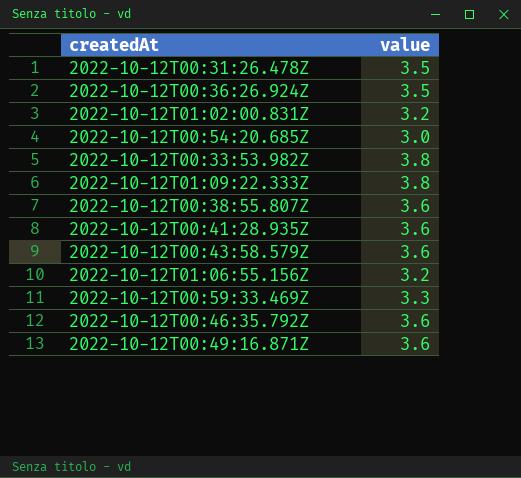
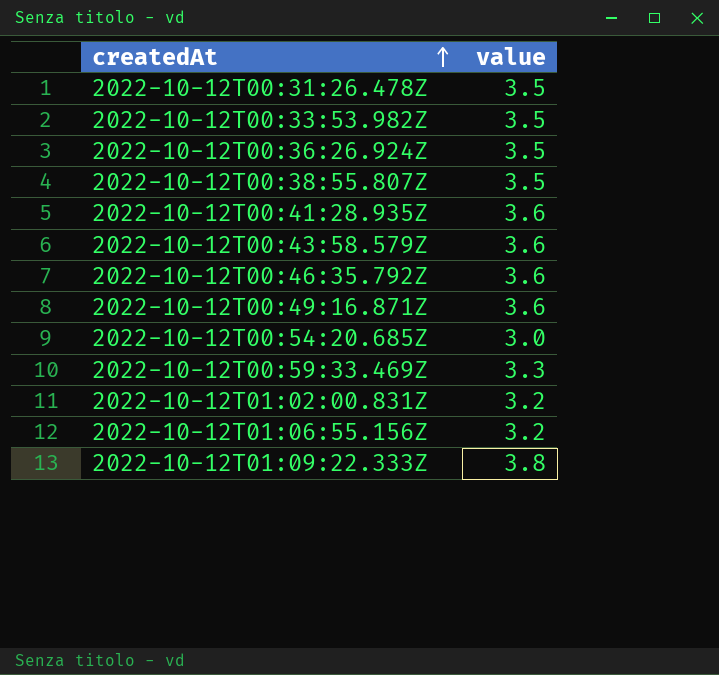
row order: none -> createdAt ascending
2022-10-12T00:33:53.982Z | value: 3.8 -> 3.5
2022-10-12T00:38:55.807Z | value: 3.6 -> 3.5

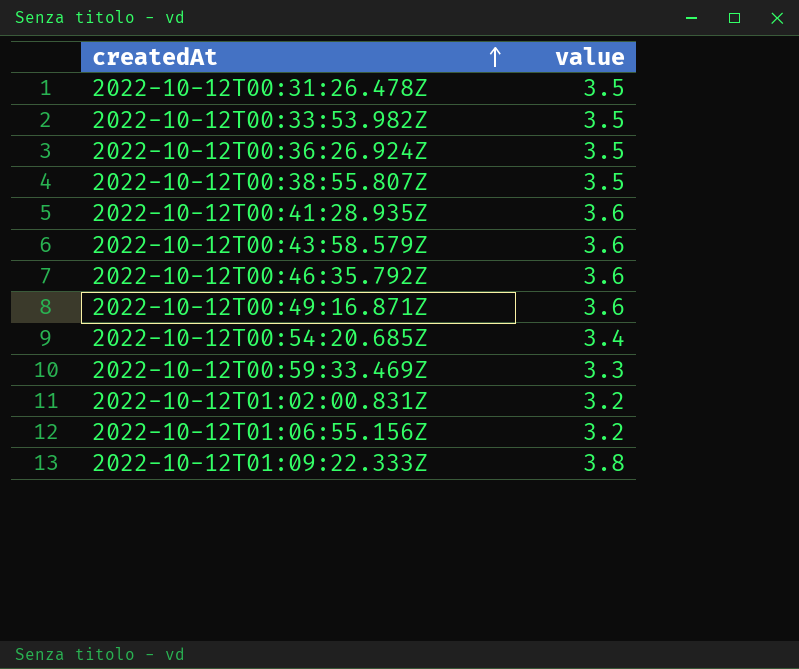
2022-10-12T00:54:20.685Z | value: 3.0 -> 3.4

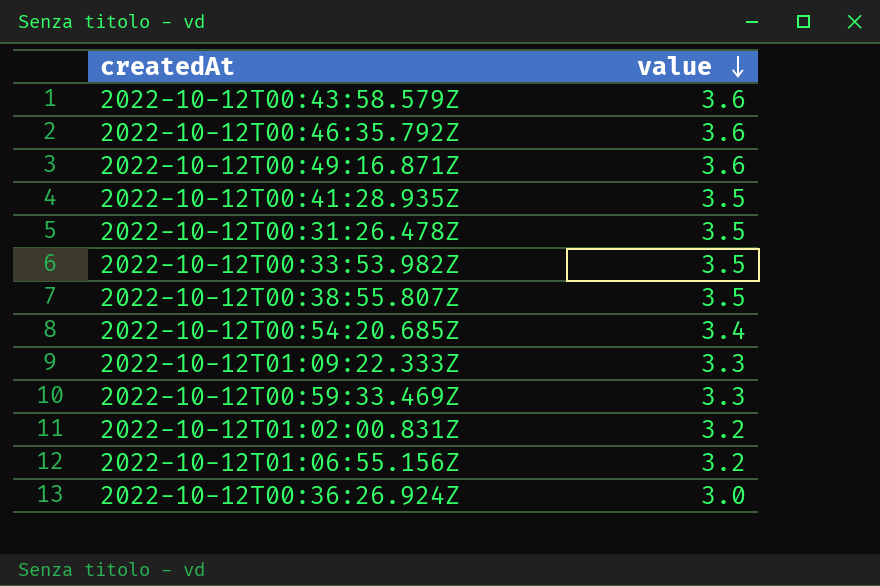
row order: createdAt ascending -> value descending
2022-10-12T00:41:28.935Z | value: 3.6 -> 3.5
2022-10-12T01:09:22.333Z | value: 3.8 -> 3.3
2022-10-12T00:36:26.924Z | value: 3.5 -> 3.0

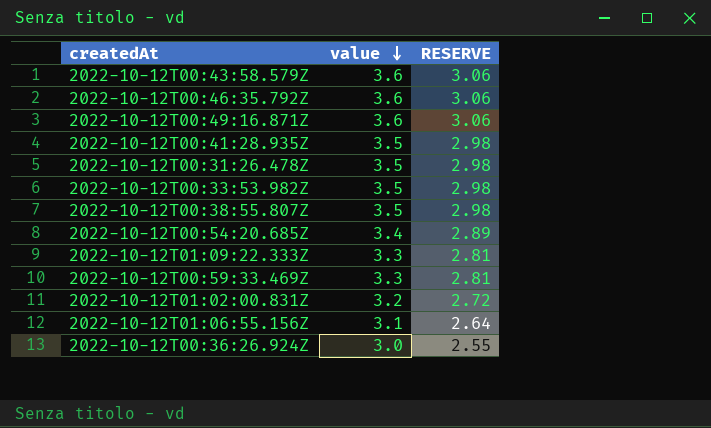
column RESERVE | formula: none -> [value] * 0.85
2022-10-12T01:06:55.156Z | value: 3.2 -> 3.1

